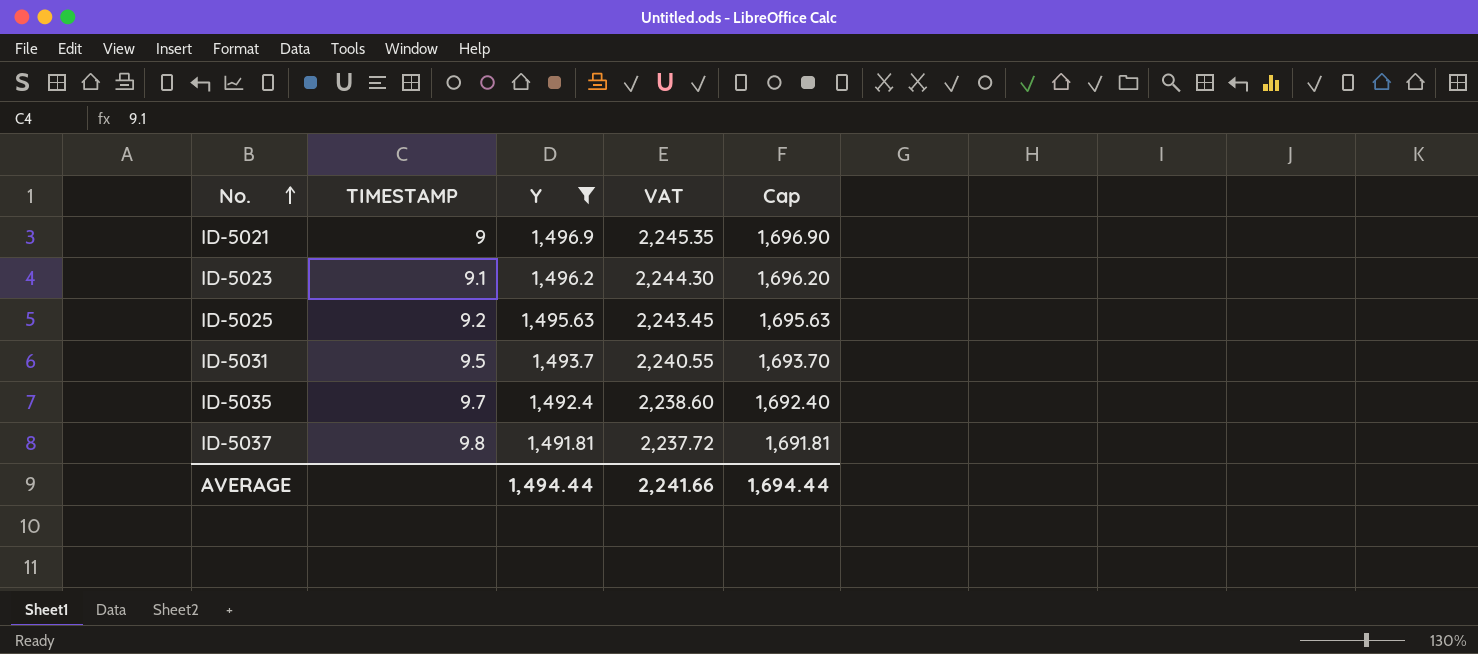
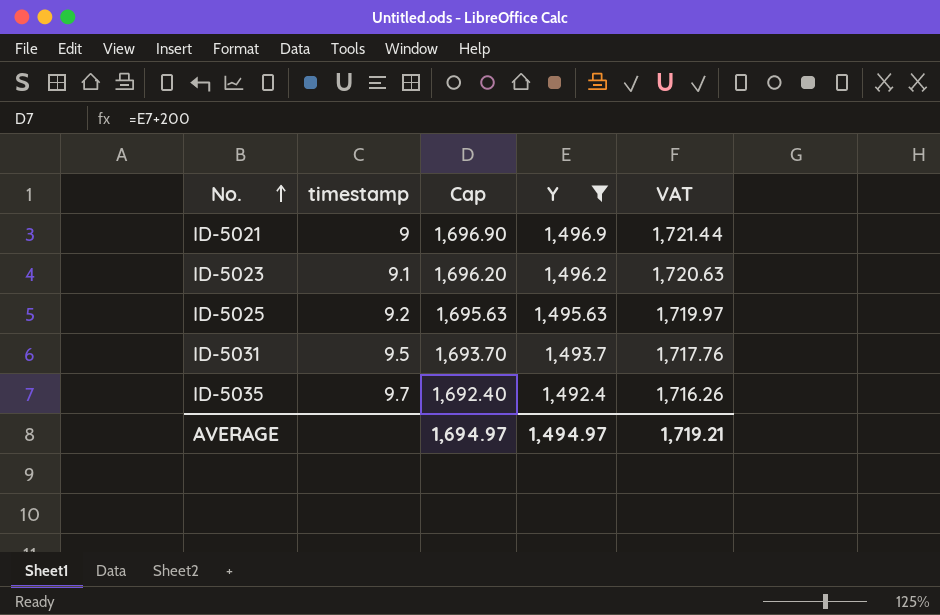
column name: TIMESTAMP -> timestamp
column Cap | position: 5 -> 3
column VAT | formula: [Y] * 1.5 -> [Y] * 1.15
row ID-5037: 9.8 | 1,491.81 | 2,237.72 | 1,691.81 -> none
AVERAGE | Cap: 1,694.44 -> 1,694.97
AVERAGE | Y: 1,494.44 -> 1,494.97
AVERAGE | VAT: 2,241.66 -> 1,719.21

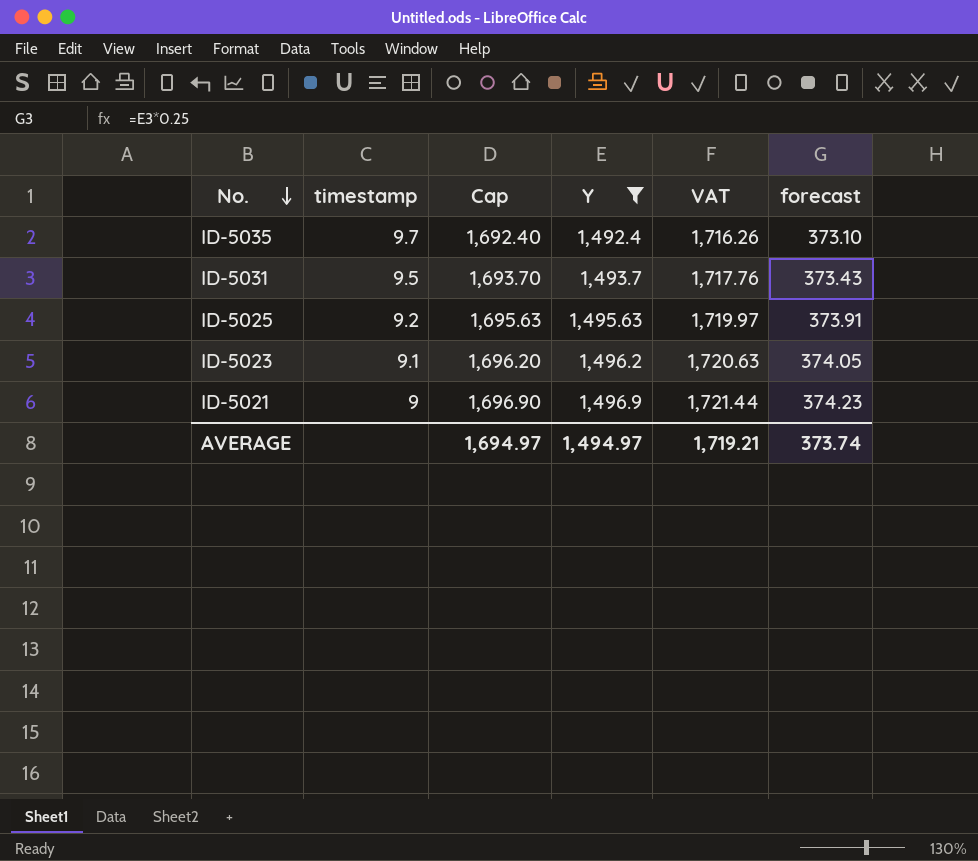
row order: No. ascending -> No. descending
column forecast | formula: none -> [Y] * 0.25

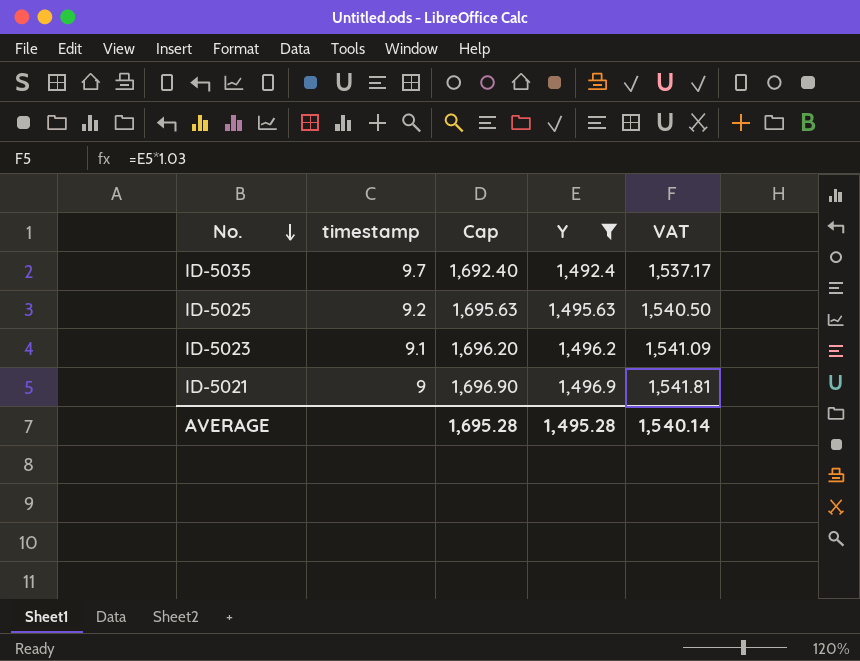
column forecast | formula: [Y] * 0.25 -> none
column VAT | formula: [Y] * 1.15 -> [Y] * 1.03
row ID-5031: 9.5 | 1,693.70 | 1,493.7 | 1,717.76 | 373.43 -> none
AVERAGE | Cap: 1,694.97 -> 1,695.28
AVERAGE | Y: 1,494.97 -> 1,495.28
AVERAGE | VAT: 1,719.21 -> 1,540.14

